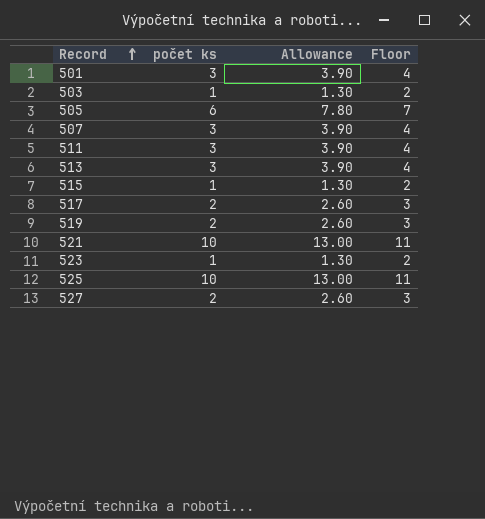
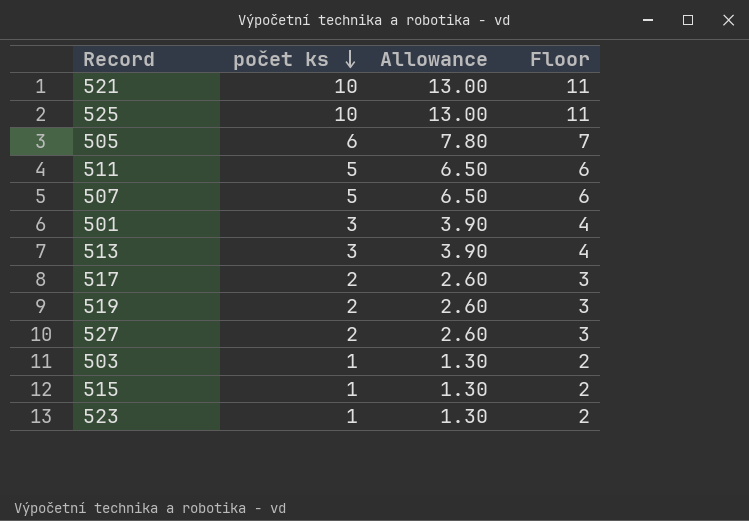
row order: Record ascending -> počet ks descending
511 | počet ks: 3 -> 5
511 | Allowance: 3.90 -> 6.50
511 | Floor: 4 -> 6
507 | počet ks: 3 -> 5
507 | Allowance: 3.90 -> 6.50
507 | Floor: 4 -> 6

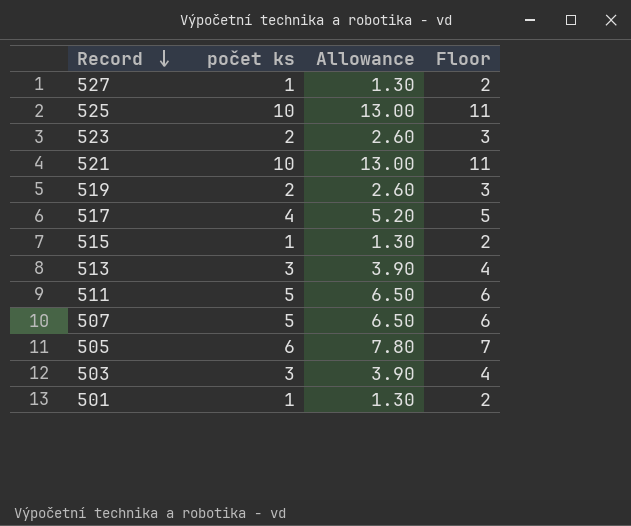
row order: počet ks descending -> Record descending
527 | počet ks: 2 -> 1
527 | Allowance: 2.60 -> 1.30
527 | Floor: 3 -> 2
523 | počet ks: 1 -> 2
523 | Allowance: 1.30 -> 2.60
523 | Floor: 2 -> 3
517 | počet ks: 2 -> 4
517 | Allowance: 2.60 -> 5.20
517 | Floor: 3 -> 5
503 | počet ks: 1 -> 3
503 | Allowance: 1.30 -> 3.90
503 | Floor: 2 -> 4
501 | počet ks: 3 -> 1
501 | Allowance: 3.90 -> 1.30
501 | Floor: 4 -> 2

